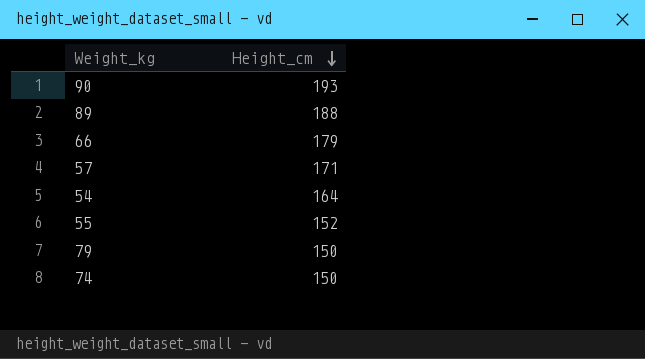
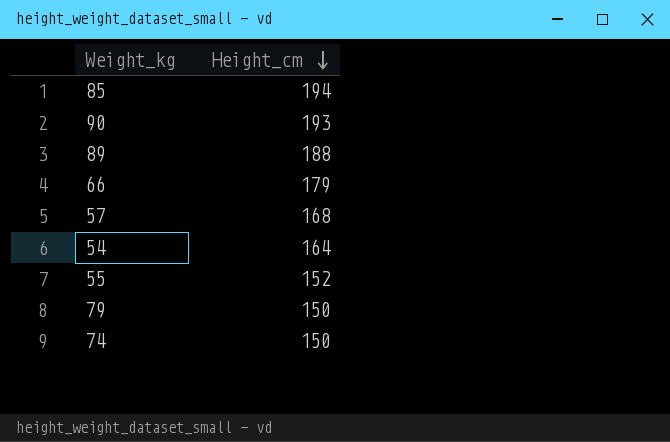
row 85: none -> 194
57 | Height_cm: 171 -> 168

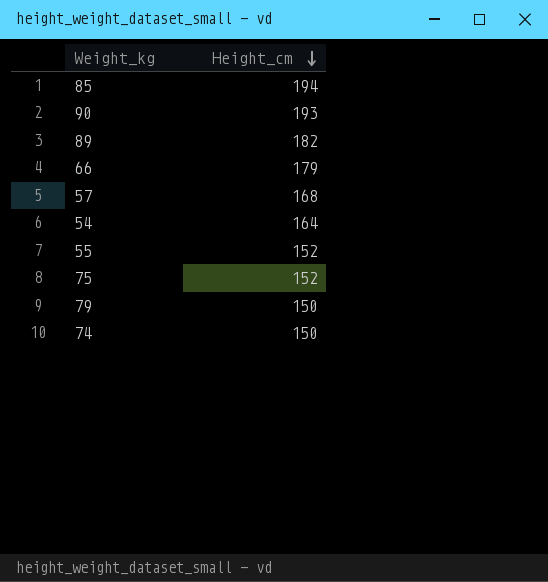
89 | Height_cm: 188 -> 182
row 75: none -> 152

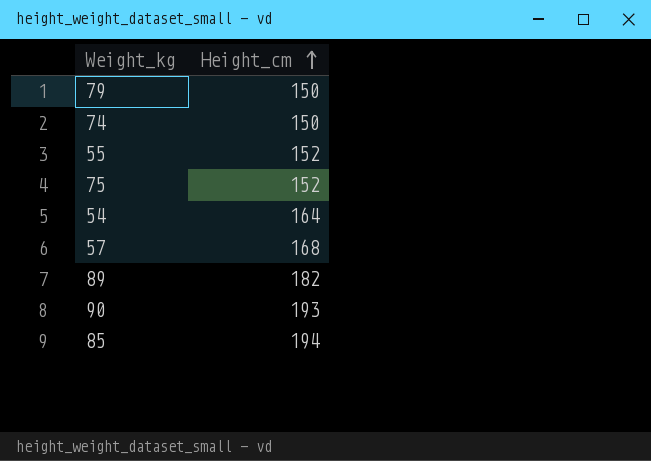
row order: Height_cm descending -> Height_cm ascending
row 66: 179 -> none

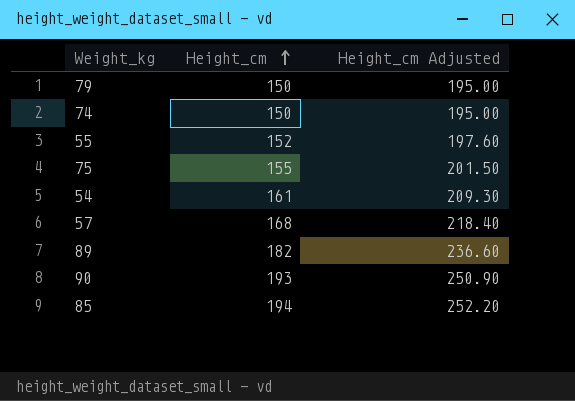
column Height_cm Adjusted | formula: none -> [Height_cm] * 1.3
75 | Height_cm: 152 -> 155
54 | Height_cm: 164 -> 161

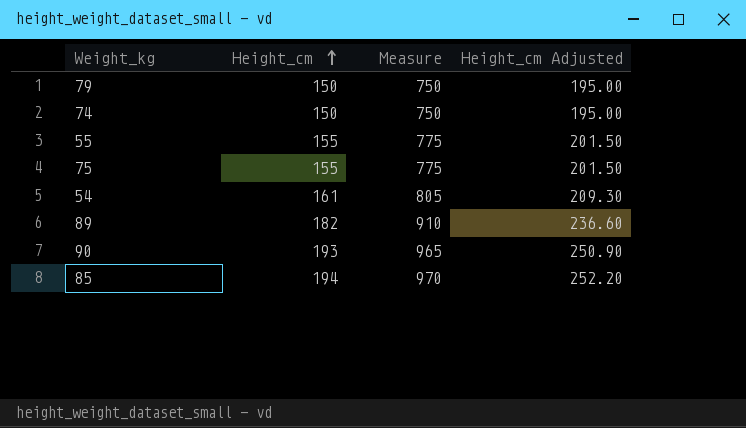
column Measure | formula: none -> [Height_cm] * 5
row 57: 168 | 218.40 -> none
55 | Height_cm: 152 -> 155
55 | Height_cm Adjusted: 197.60 -> 201.50

